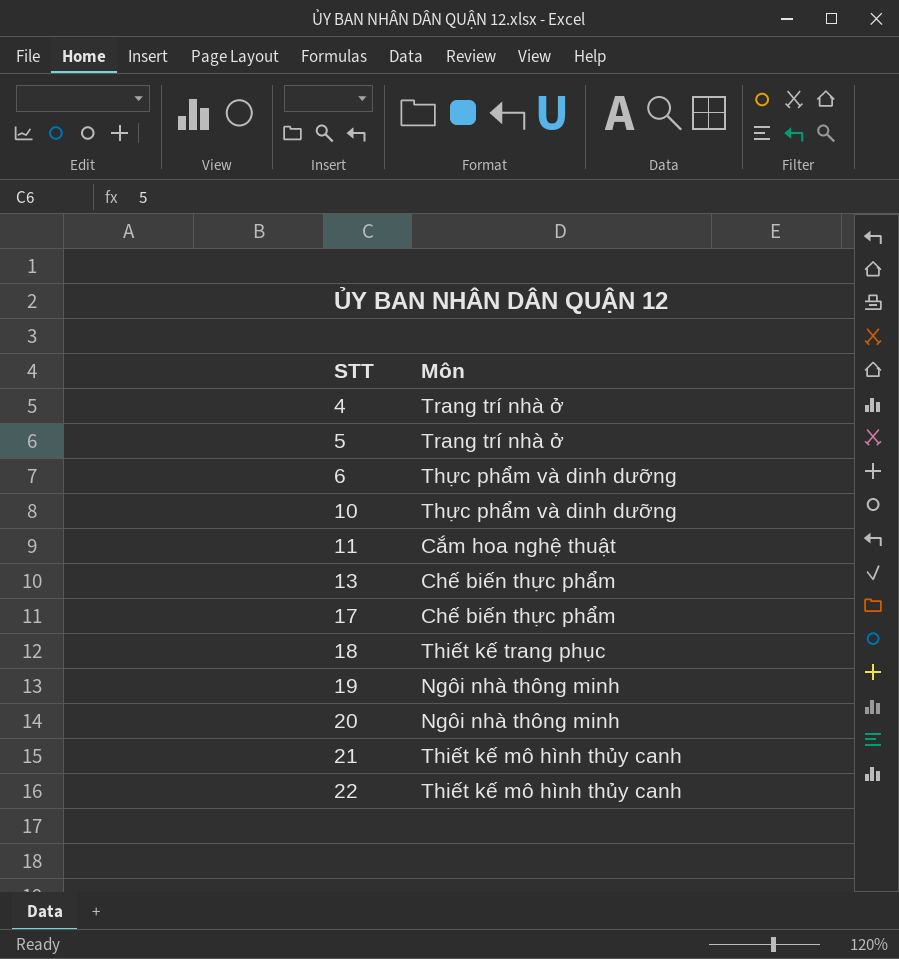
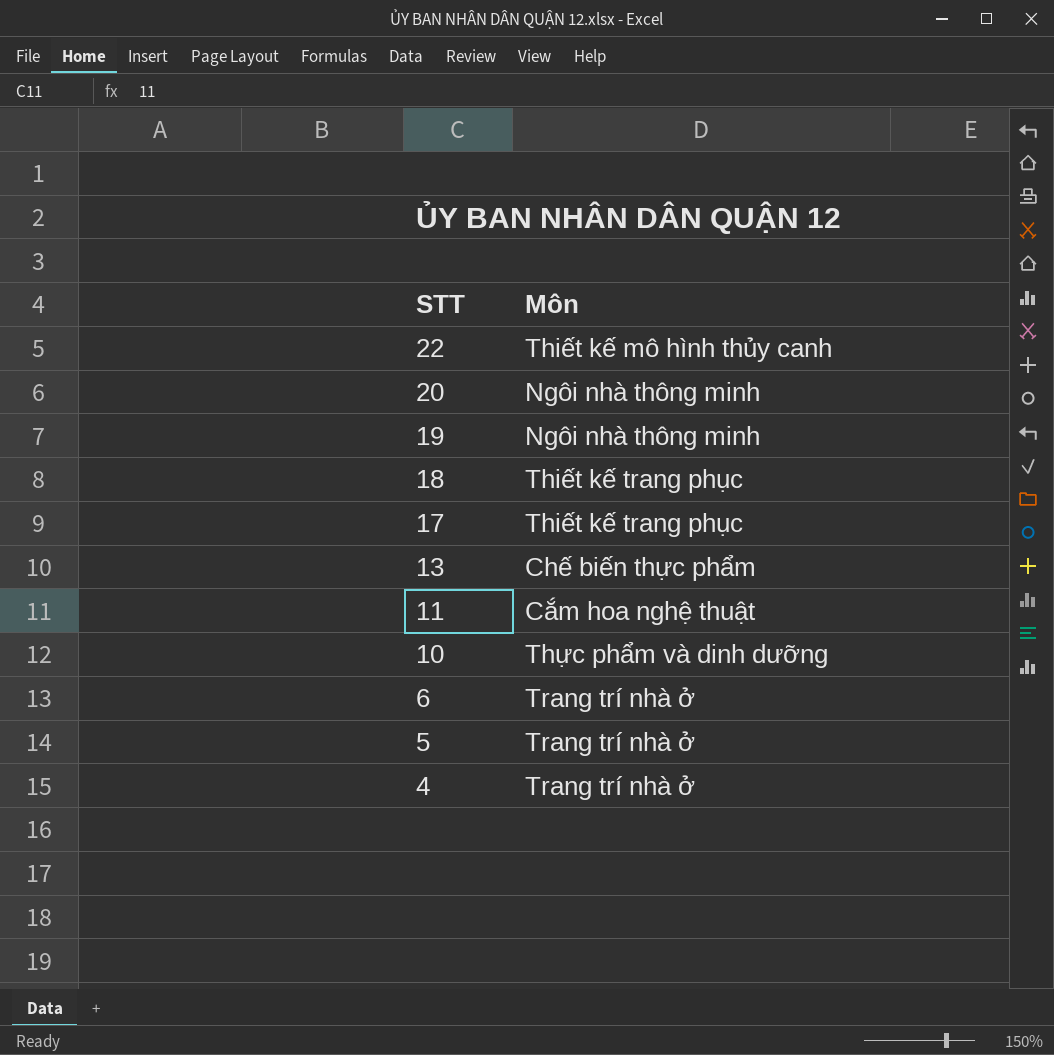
row order: STT ascending -> STT descending
row 21: Thiết kế mô hình thủy canh -> none
17 | Môn: Chế biến thực phẩm -> Thiết kế trang phục
6 | Môn: Thực phẩm và dinh dưỡng -> Trang trí nhà ở

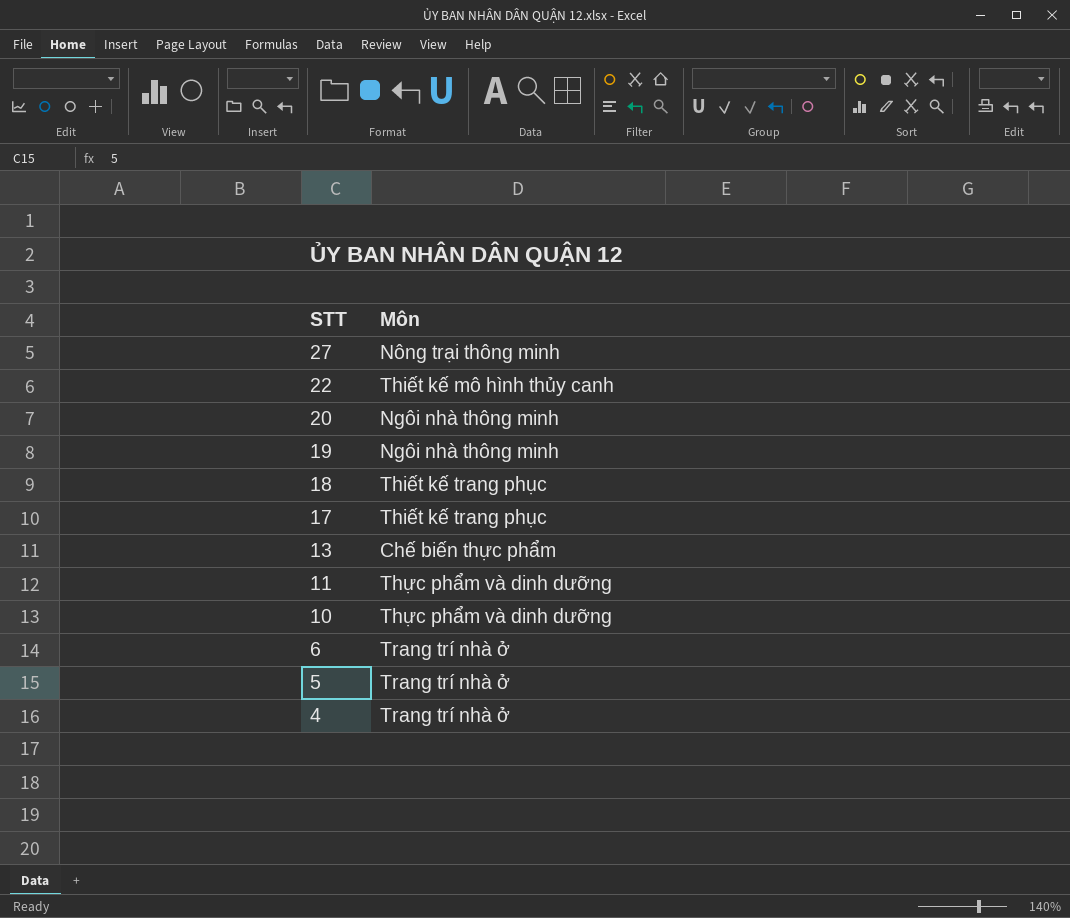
row 27: none -> Nông trại thông minh
11 | Môn: Cắm hoa nghệ thuật -> Thực phẩm và dinh dưỡng

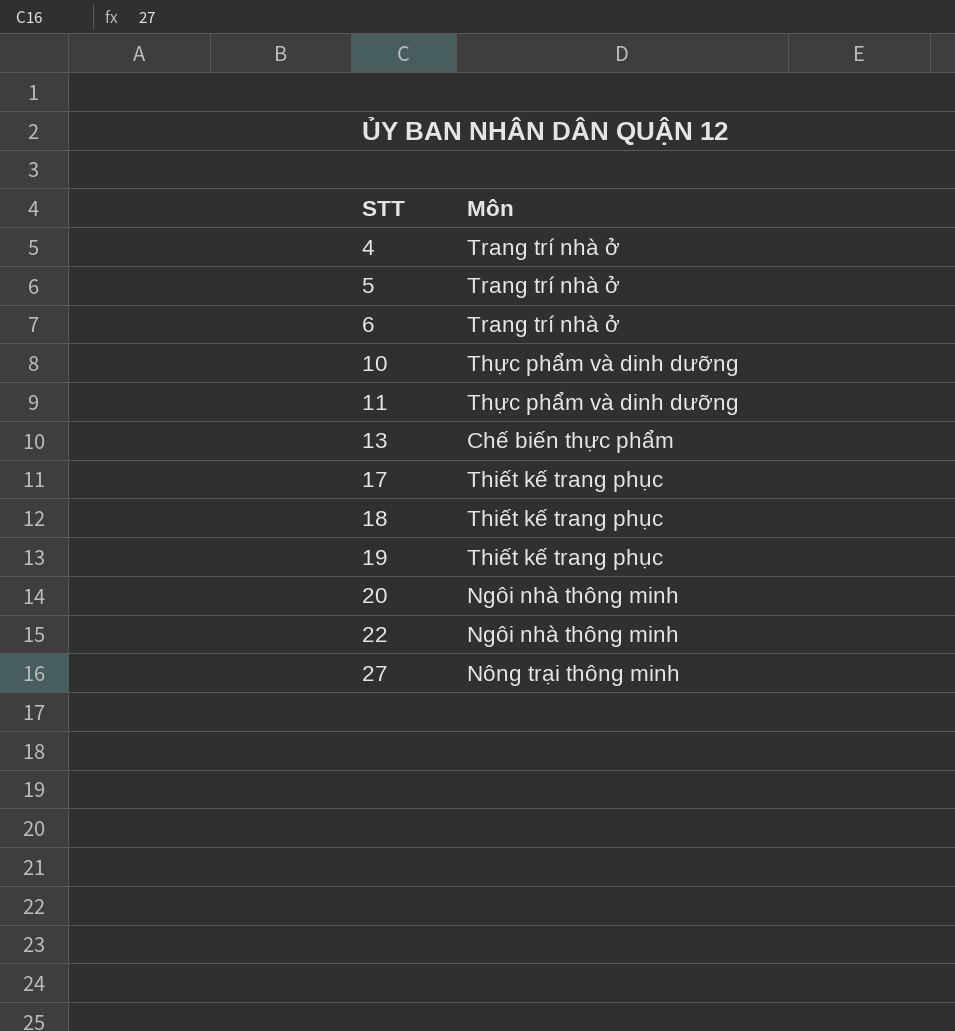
row order: STT descending -> STT ascending
19 | Môn: Ngôi nhà thông minh -> Thiết kế trang phục
22 | Môn: Thiết kế mô hình thủy canh -> Ngôi nhà thông minh

